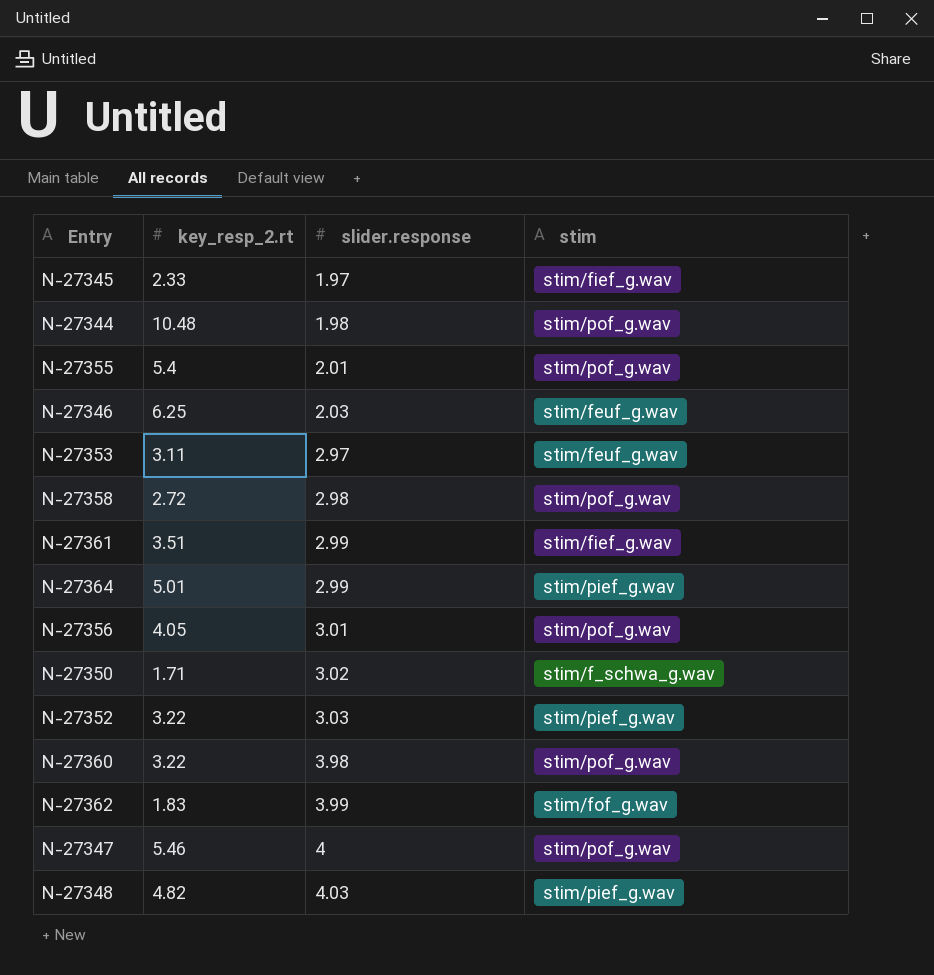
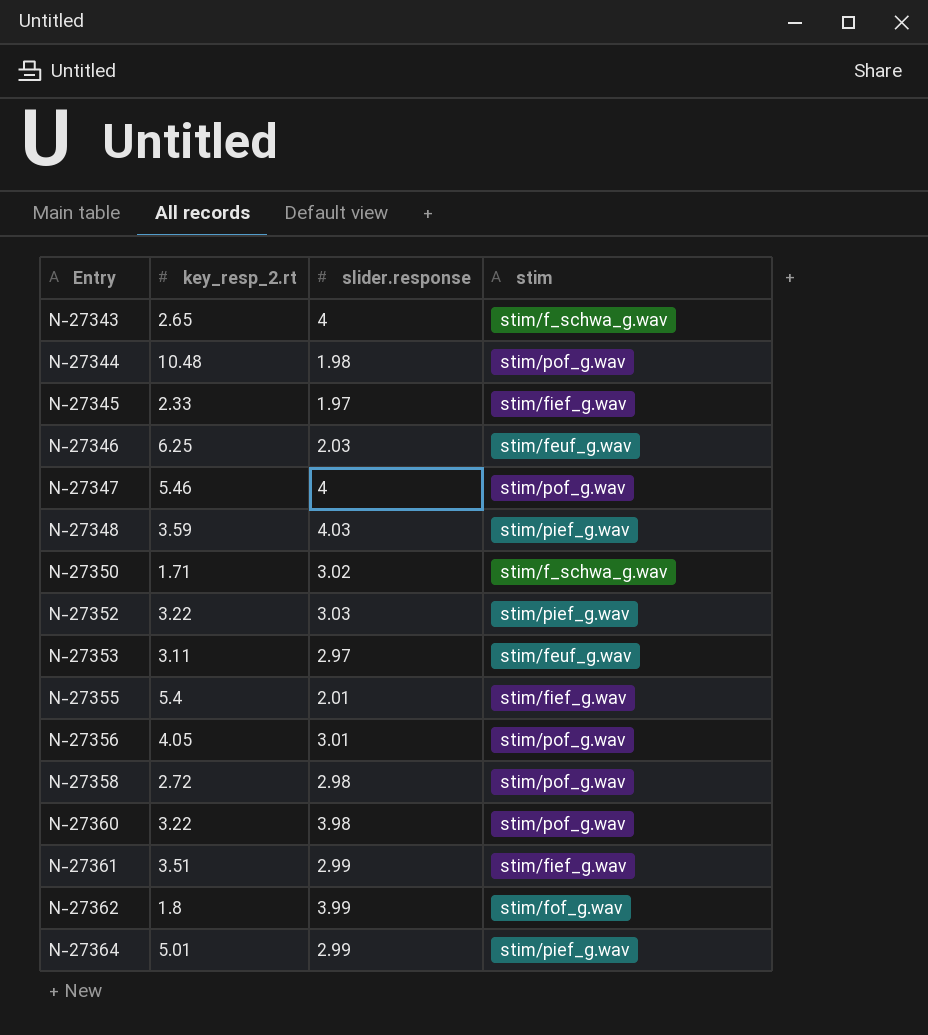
row order: slider.response ascending -> Entry ascending
row N-27343: none -> 2.65 | 4 | stim/f_schwa_g.wav
N-27348 | key_resp_2.rt: 4.82 -> 3.59
N-27355 | stim: stim/pof_g.wav -> stim/fief_g.wav
N-27362 | key_resp_2.rt: 1.83 -> 1.8

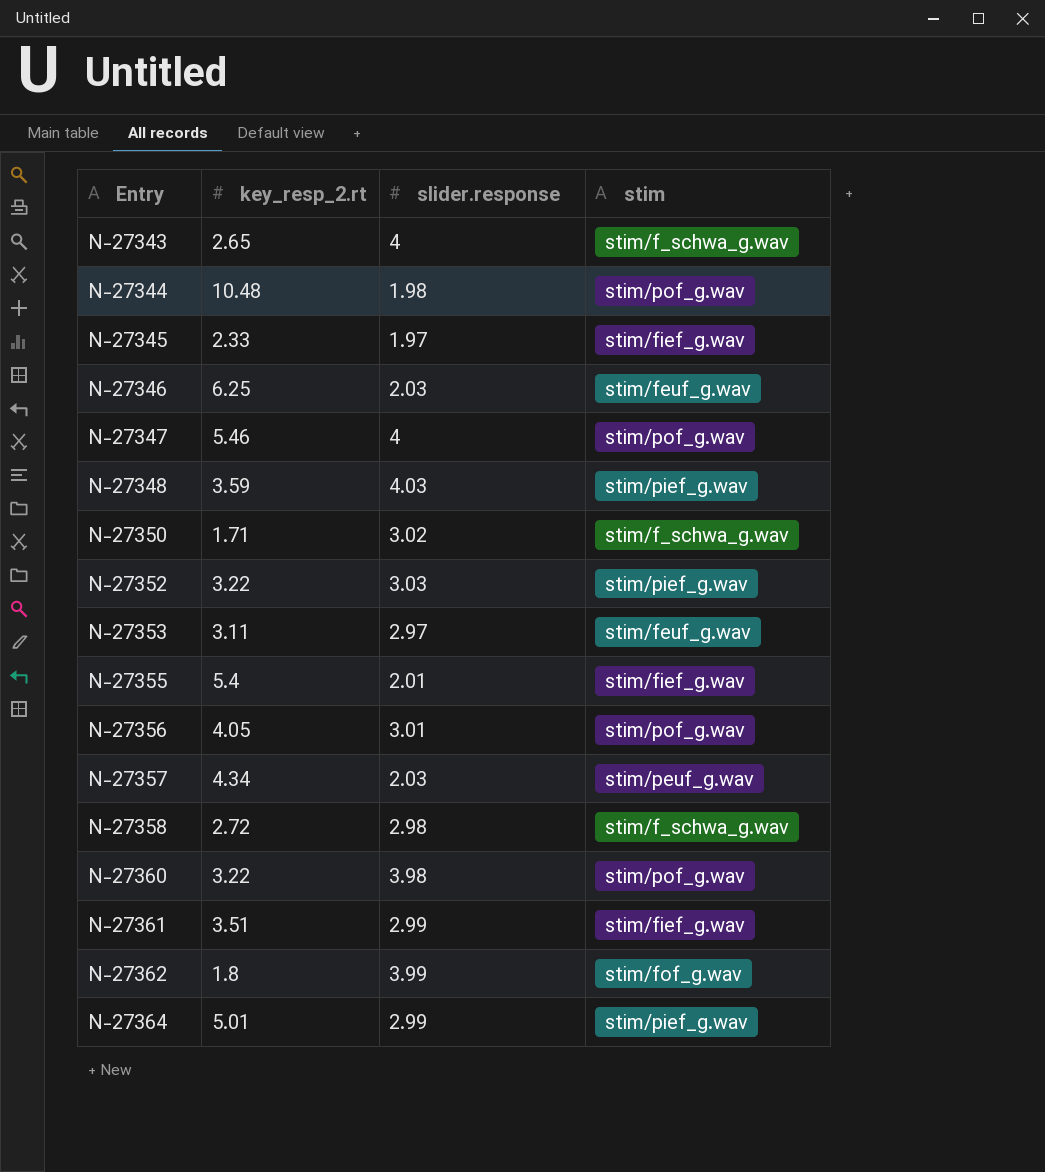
row N-27357: none -> 4.34 | 2.03 | stim/peuf_g.wav
N-27358 | stim: stim/pof_g.wav -> stim/f_schwa_g.wav

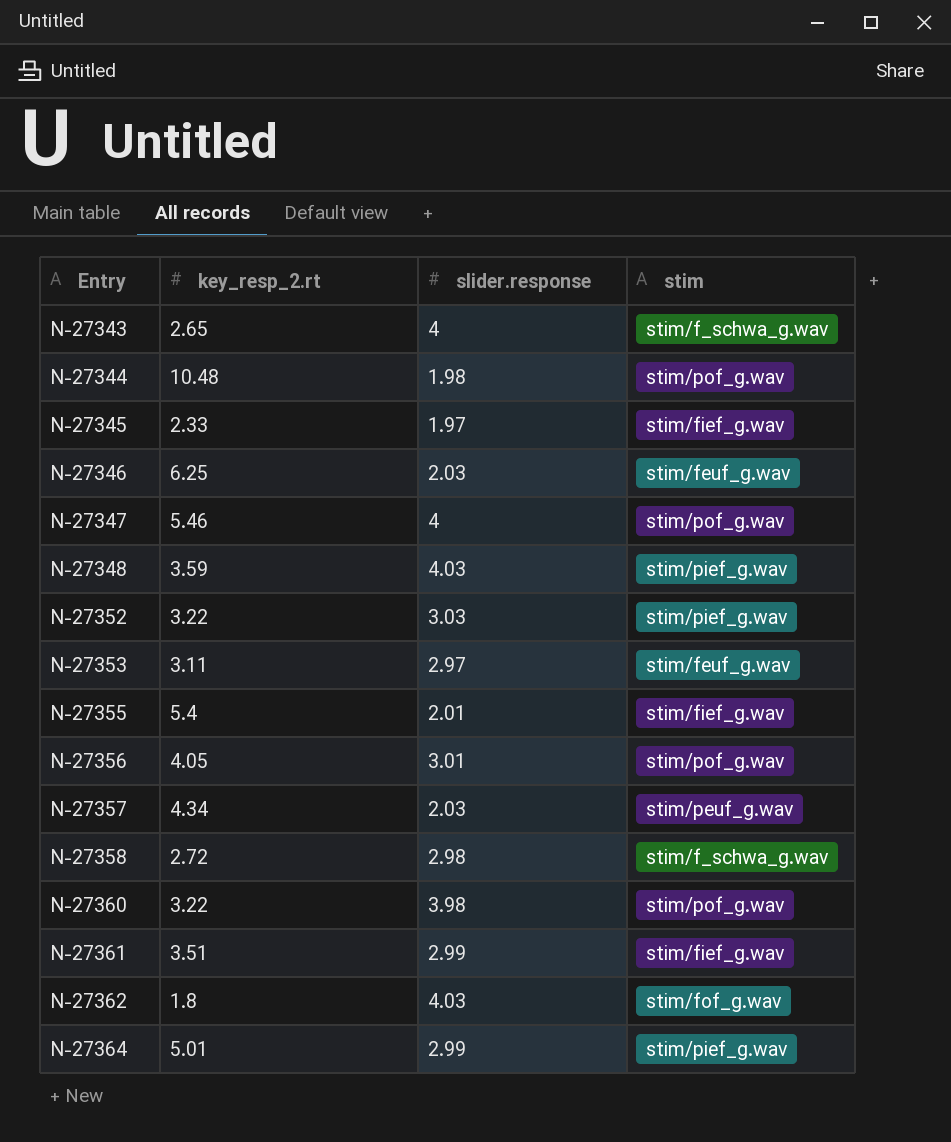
row N-27350: 1.71 | 3.02 | stim/f_schwa_g.wav -> none
N-27362 | slider.response: 3.99 -> 4.03

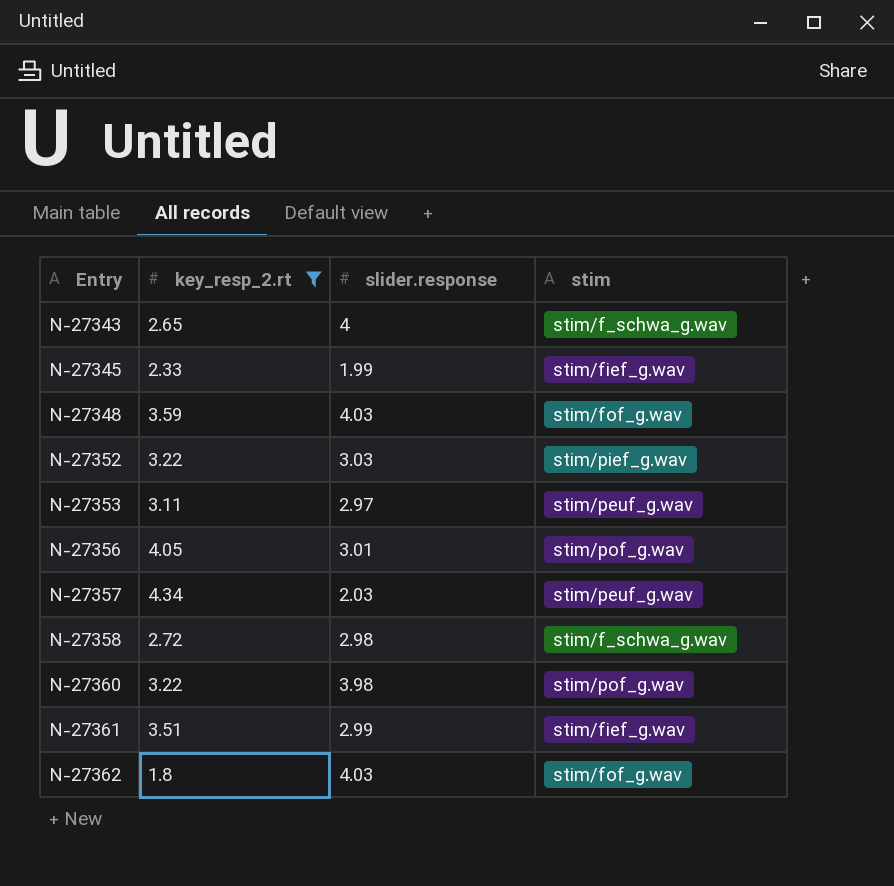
filter: none -> key_resp_2.rt <= 4.34
N-27345 | slider.response: 1.97 -> 1.99
N-27348 | stim: stim/pief_g.wav -> stim/fof_g.wav
N-27353 | stim: stim/feuf_g.wav -> stim/peuf_g.wav

